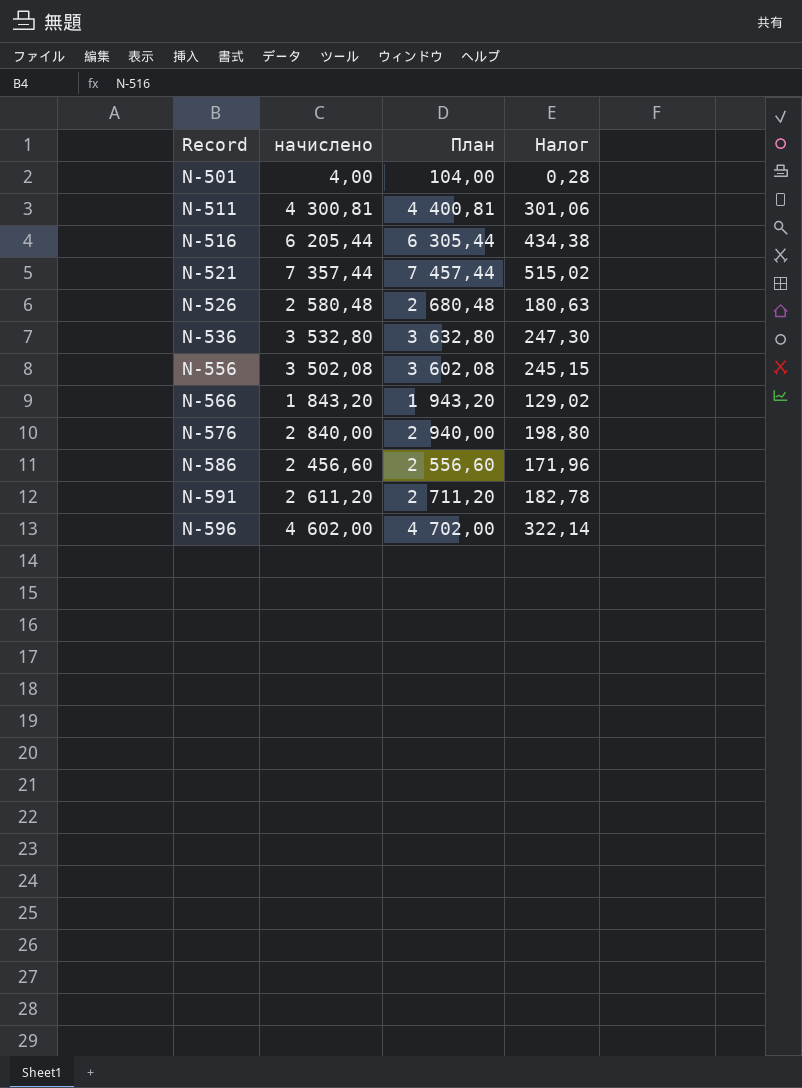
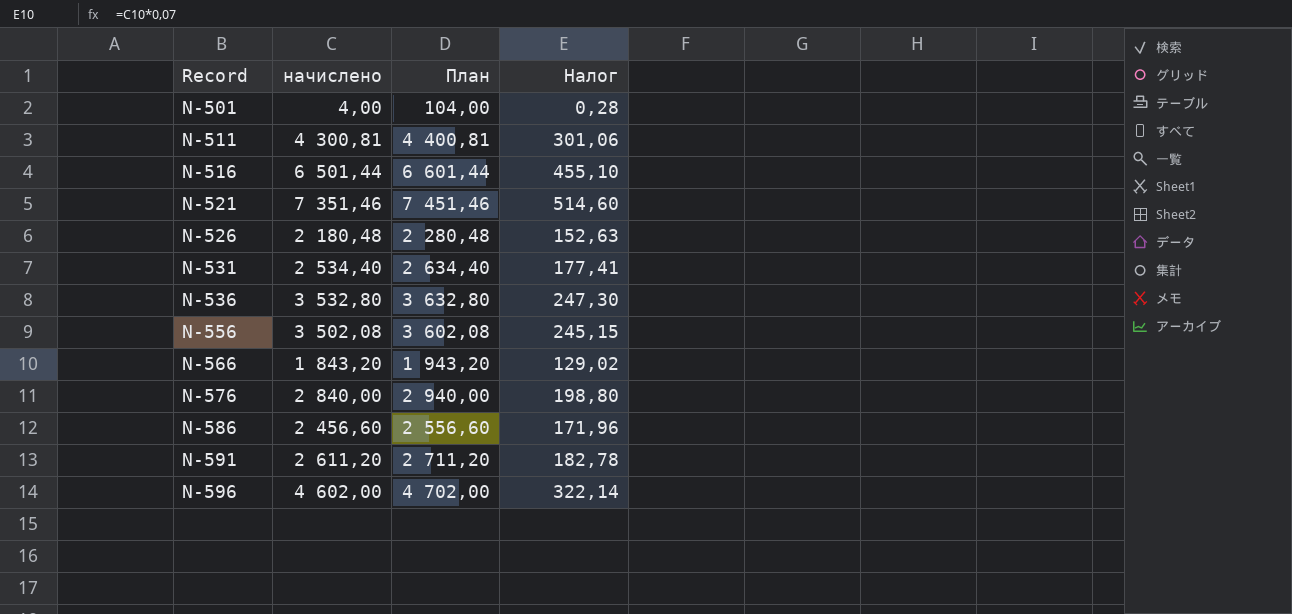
N-516 | начислено: 6 205,44 -> 6 501,44
N-516 | План: 6 305,44 -> 6 601,44
N-516 | Налог: 434,38 -> 455,10
N-521 | начислено: 7 357,44 -> 7 351,46
N-521 | План: 7 457,44 -> 7 451,46
N-521 | Налог: 515,02 -> 514,60
N-526 | начислено: 2 580,48 -> 2 180,48
N-526 | План: 2 680,48 -> 2 280,48
N-526 | Налог: 180,63 -> 152,63
row N-531: none -> 2 534,40 | 2 634,40 | 177,41

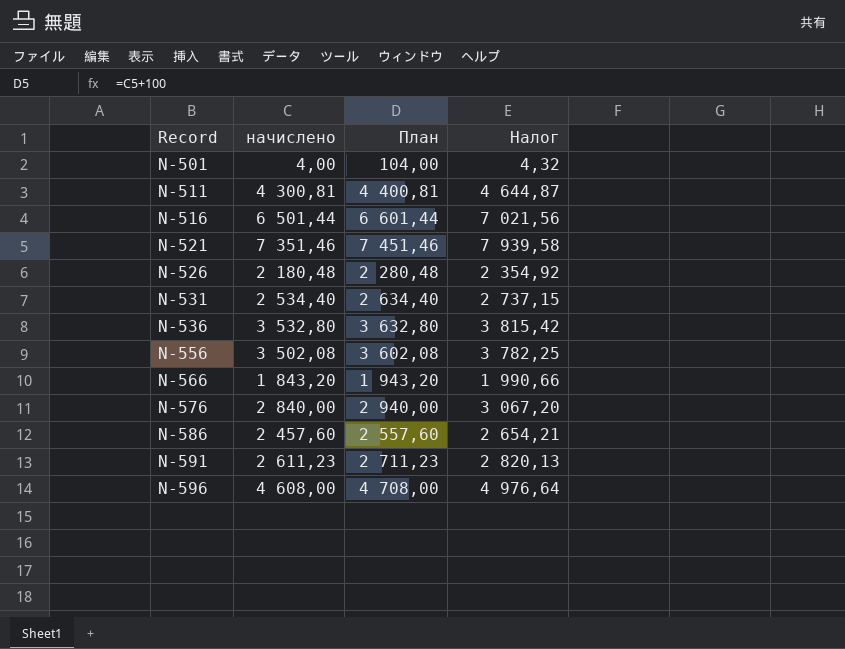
column Налог | formula: [начислено] * 0,07 -> [начислено] * 1,08
N-586 | начислено: 2 456,60 -> 2 457,60
N-586 | План: 2 556,60 -> 2 557,60
N-591 | начислено: 2 611,20 -> 2 611,23
N-591 | План: 2 711,20 -> 2 711,23
N-596 | начислено: 4 602,00 -> 4 608,00
N-596 | План: 4 702,00 -> 4 708,00

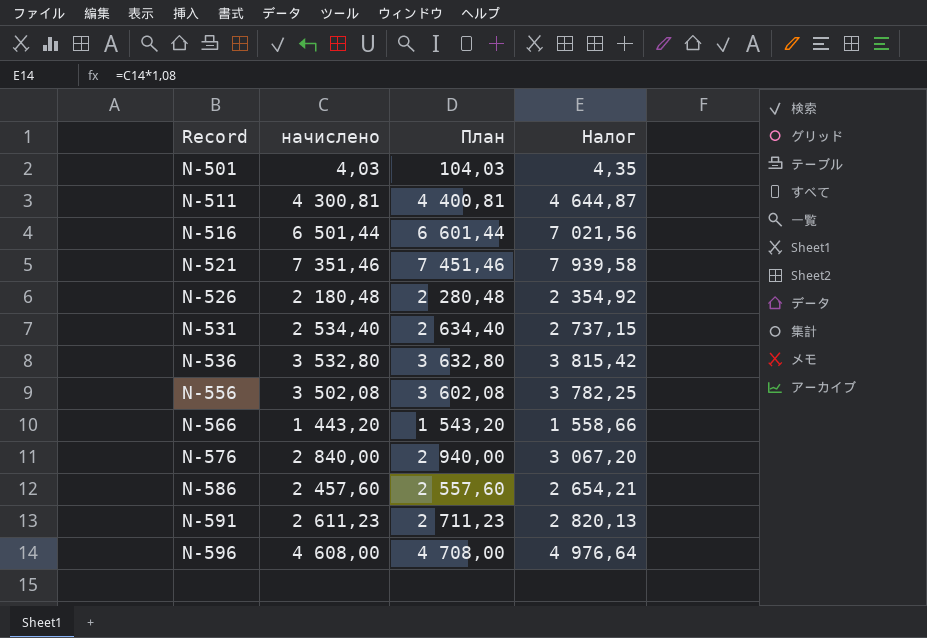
N-501 | начислено: 4,00 -> 4,03
N-501 | План: 104,00 -> 104,03
N-501 | Налог: 4,32 -> 4,35
N-566 | начислено: 1 843,20 -> 1 443,20
N-566 | План: 1 943,20 -> 1 543,20
N-566 | Налог: 1 990,66 -> 1 558,66

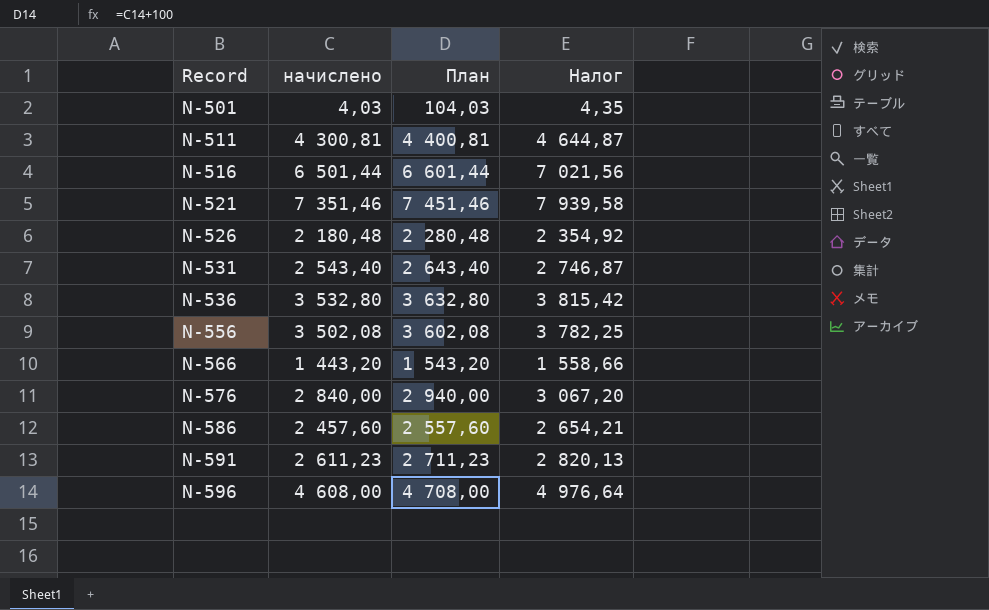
N-531 | начислено: 2 534,40 -> 2 543,40
N-531 | План: 2 634,40 -> 2 643,40
N-531 | Налог: 2 737,15 -> 2 746,87

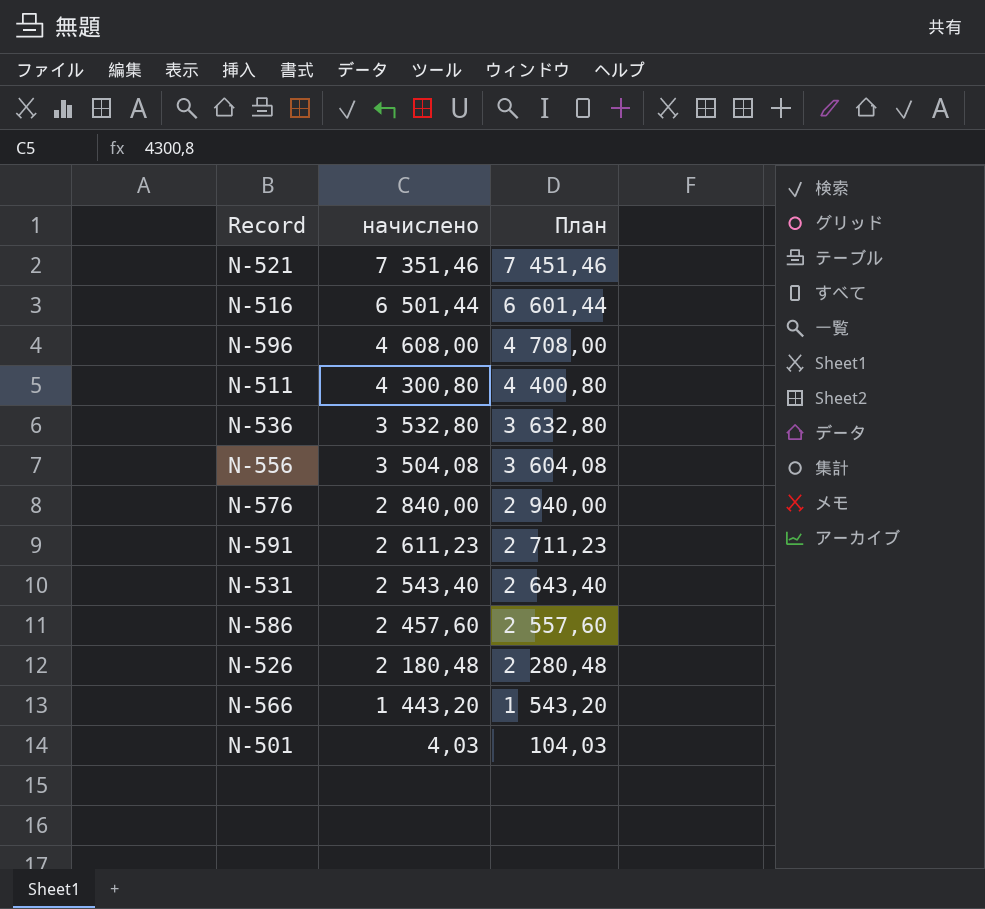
row order: Record ascending -> начислено descending
column Налог | formula: [начислено] * 1,08 -> none
N-511 | начислено: 4 300,81 -> 4 300,80
N-511 | План: 4 400,81 -> 4 400,80
N-556 | начислено: 3 502,08 -> 3 504,08
N-556 | План: 3 602,08 -> 3 604,08

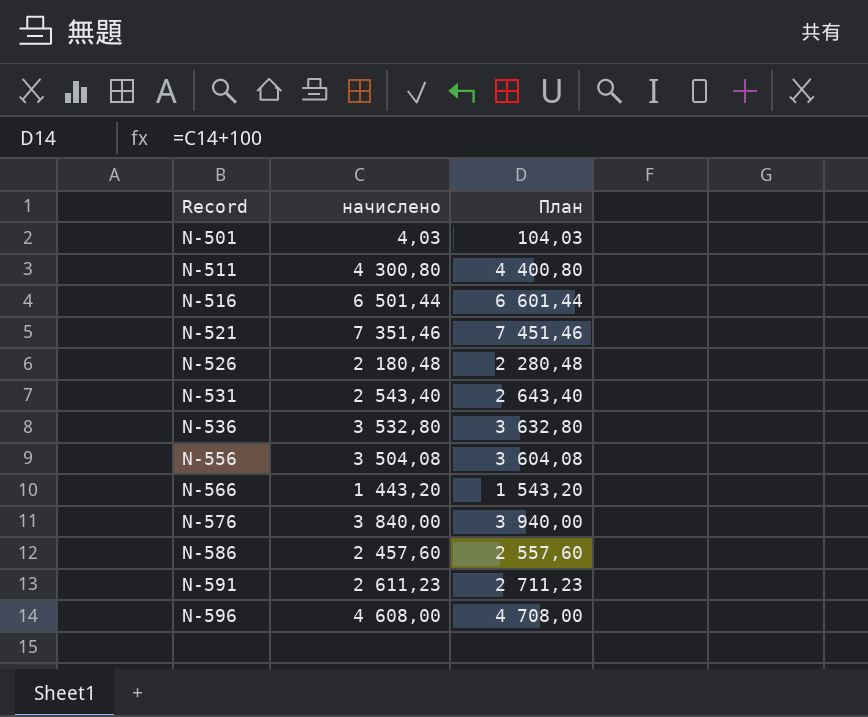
row order: начислено descending -> Record ascending
N-576 | начислено: 2 840,00 -> 3 840,00
N-576 | План: 2 940,00 -> 3 940,00

